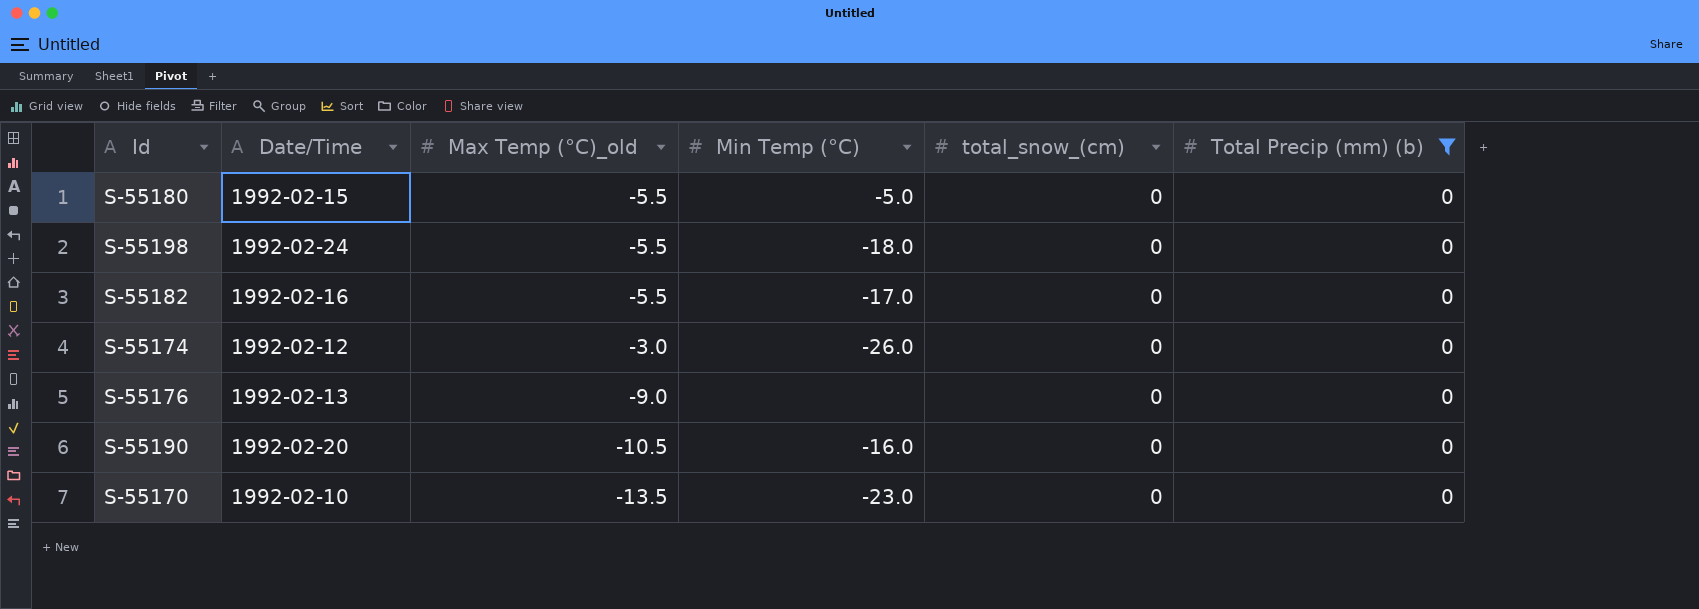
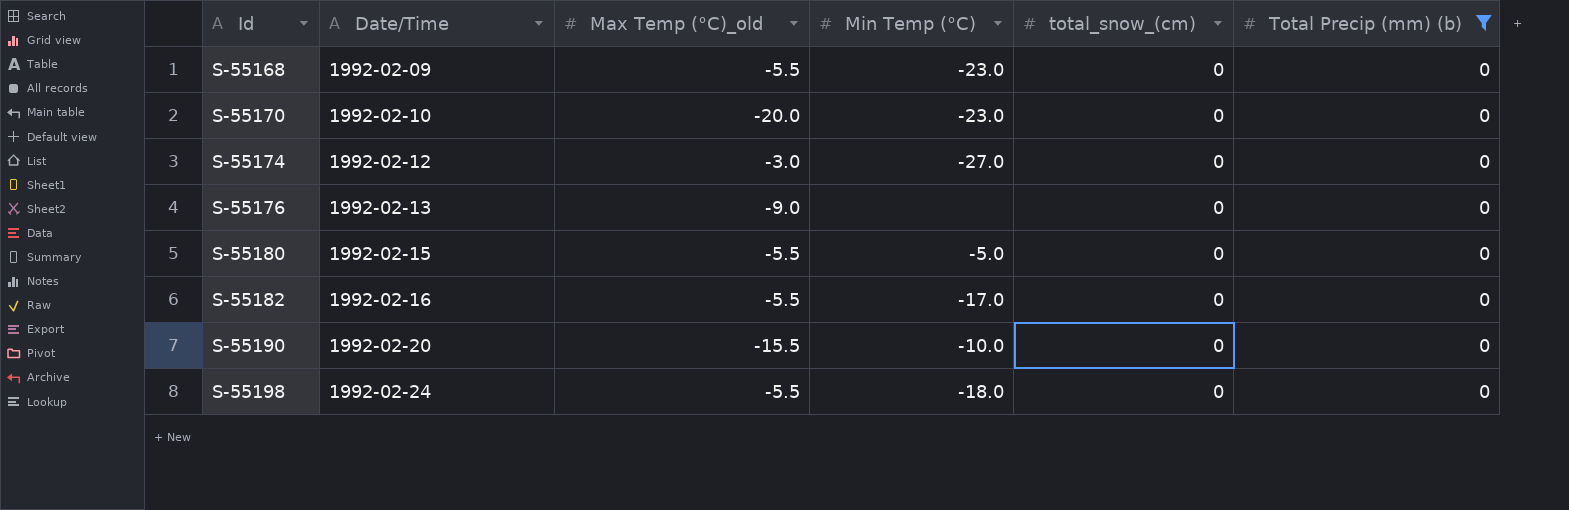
row order: none -> Id ascending
row S-55168: none -> 1992-02-09 | -5.5 | -23.0 | 0 | 0
S-55170 | Max Temp (°C)_old: -13.5 -> -20.0
S-55174 | Min Temp (°C): -26.0 -> -27.0
S-55190 | Max Temp (°C)_old: -10.5 -> -15.5
S-55190 | Min Temp (°C): -16.0 -> -10.0

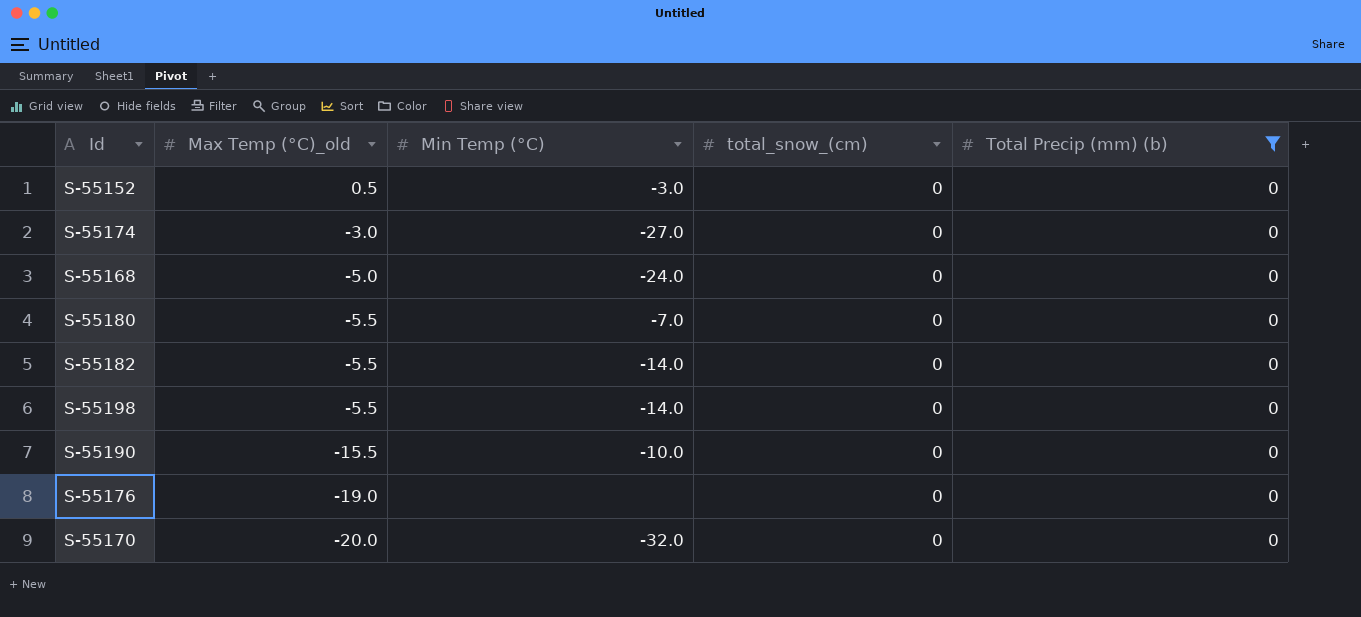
row order: Id ascending -> Max Temp (°C)_old descending
column Date/Time | position: 2 -> none
row S-55152: none -> 0.5 | -3.0 | 0 | 0
S-55168 | Max Temp (°C)_old: -5.5 -> -5.0
S-55168 | Min Temp (°C): -23.0 -> -24.0
S-55180 | Min Temp (°C): -5.0 -> -7.0
S-55182 | Min Temp (°C): -17.0 -> -14.0
S-55198 | Min Temp (°C): -18.0 -> -14.0
S-55176 | Max Temp (°C)_old: -9.0 -> -19.0
S-55170 | Min Temp (°C): -23.0 -> -32.0

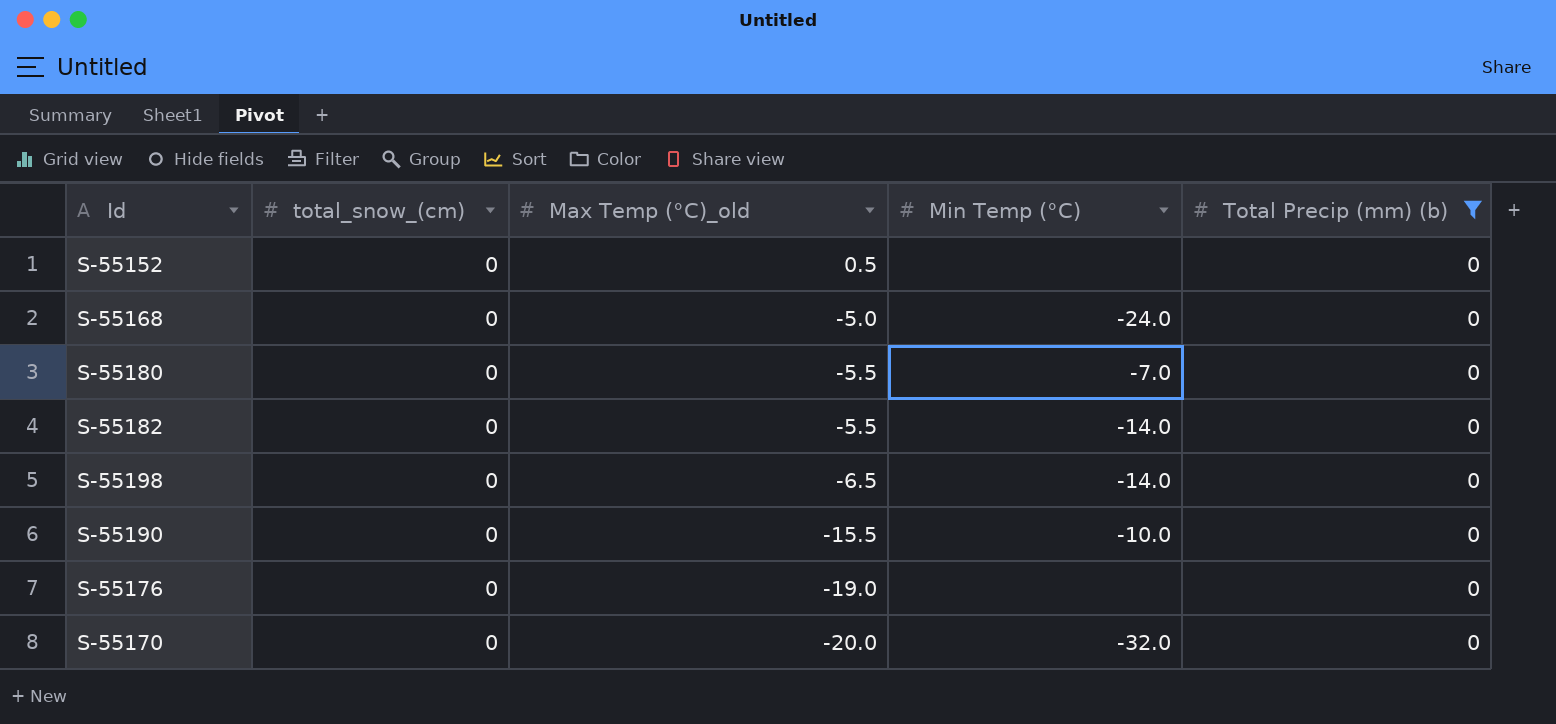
column total_snow_(cm) | position: 4 -> 2
row S-55174: -3.0 | -27.0 | 0 | 0 -> none
S-55152 | Min Temp (°C): -3.0 -> none
S-55198 | Max Temp (°C)_old: -5.5 -> -6.5

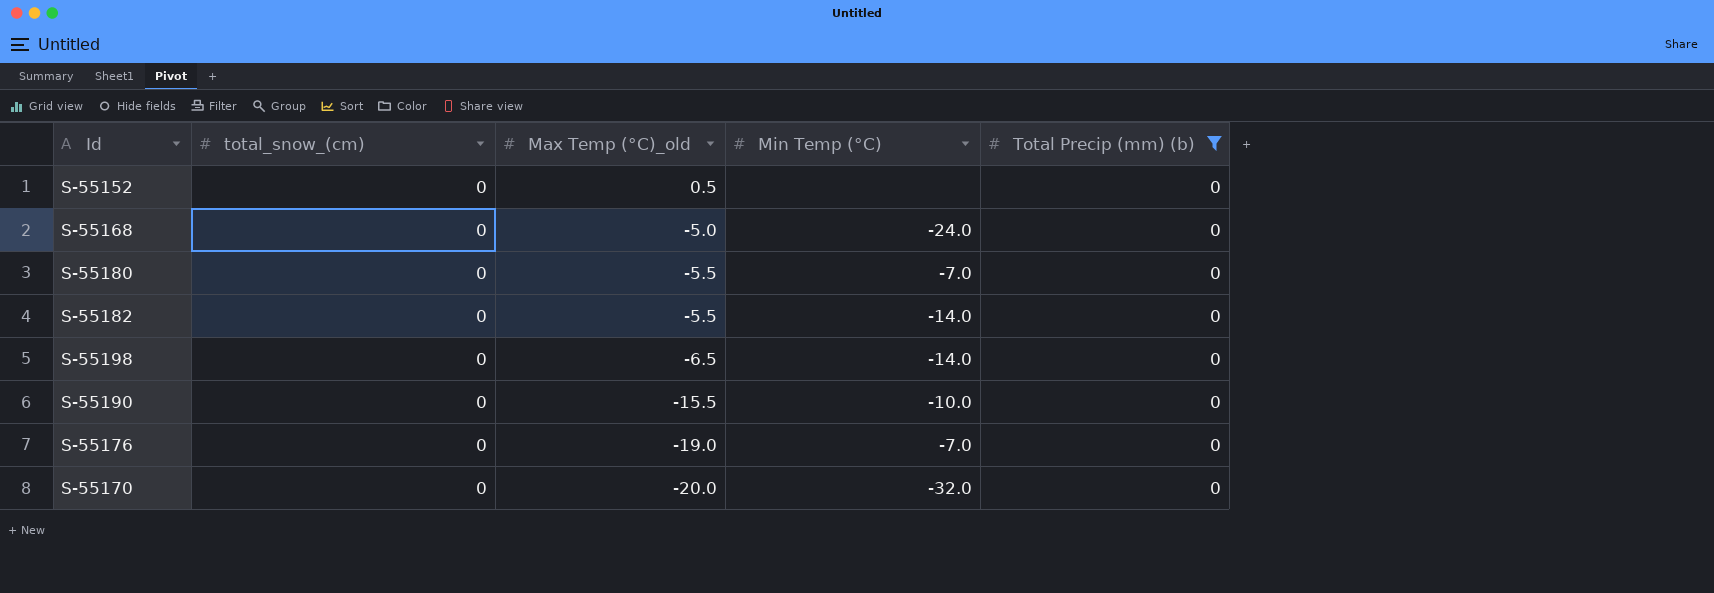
S-55176 | Min Temp (°C): none -> -7.0

